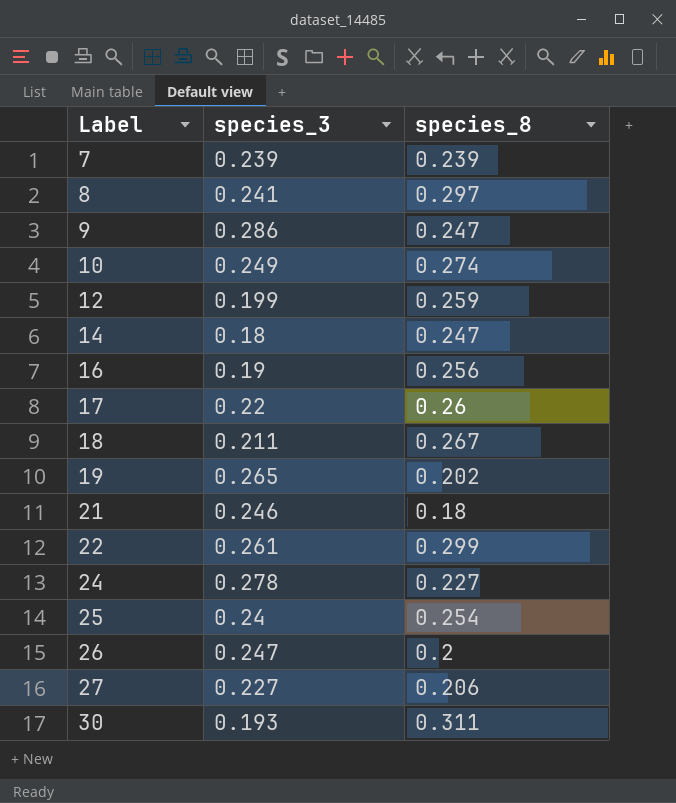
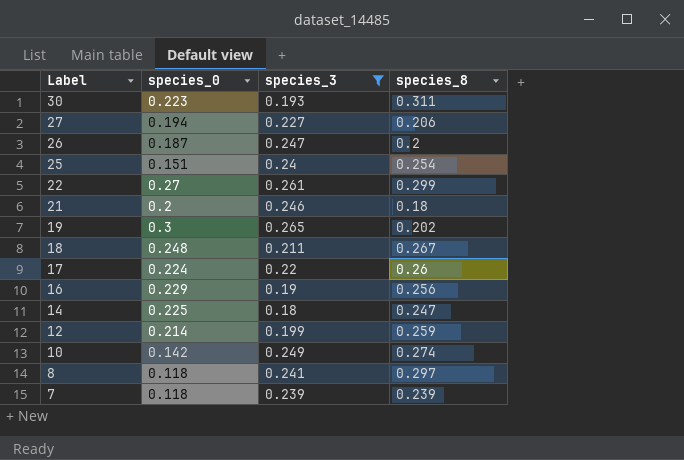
filter: none -> species_3 <= 0.265
row order: Label ascending -> Label descending
column species_0 | position: none -> 2

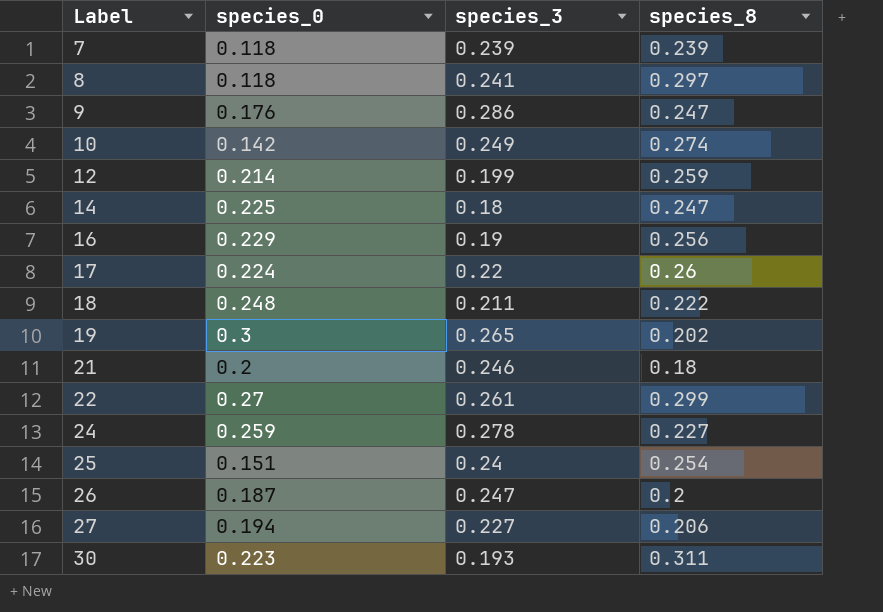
filter: species_3 <= 0.265 -> none
row order: Label descending -> Label ascending
18 | species_8: 0.267 -> 0.222

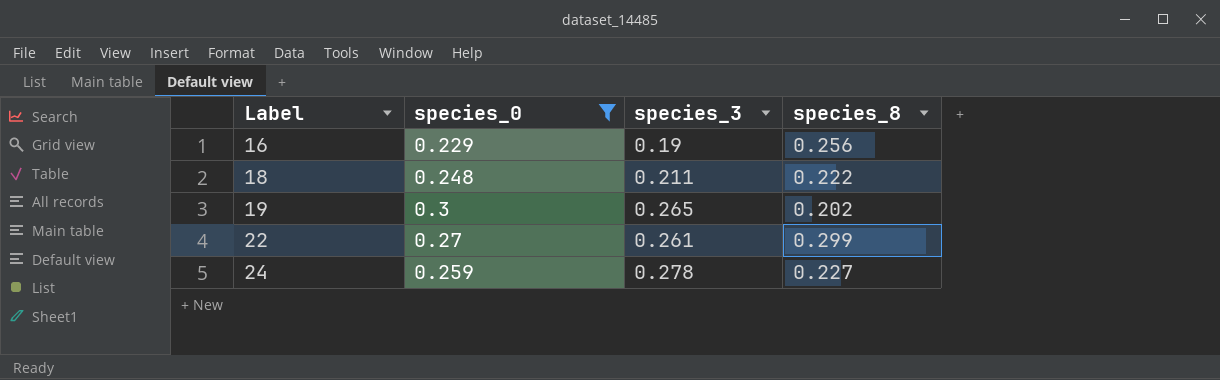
filter: none -> species_0 >= 0.229

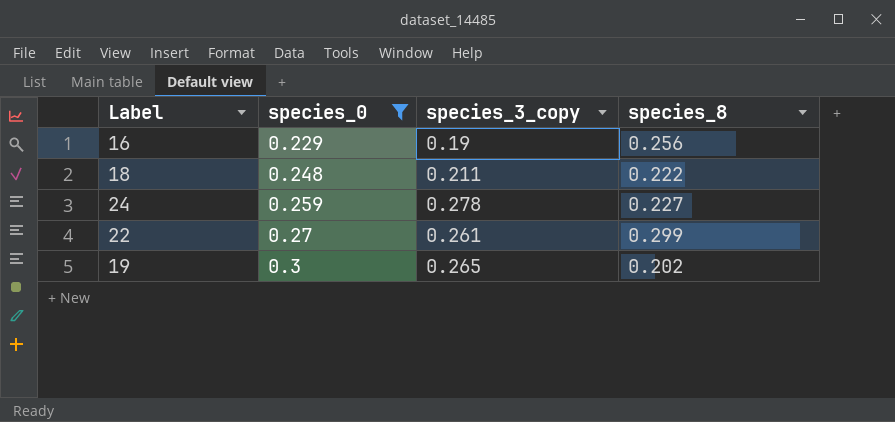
row order: Label ascending -> species_0 ascending
column name: species_3 -> species_3_copy

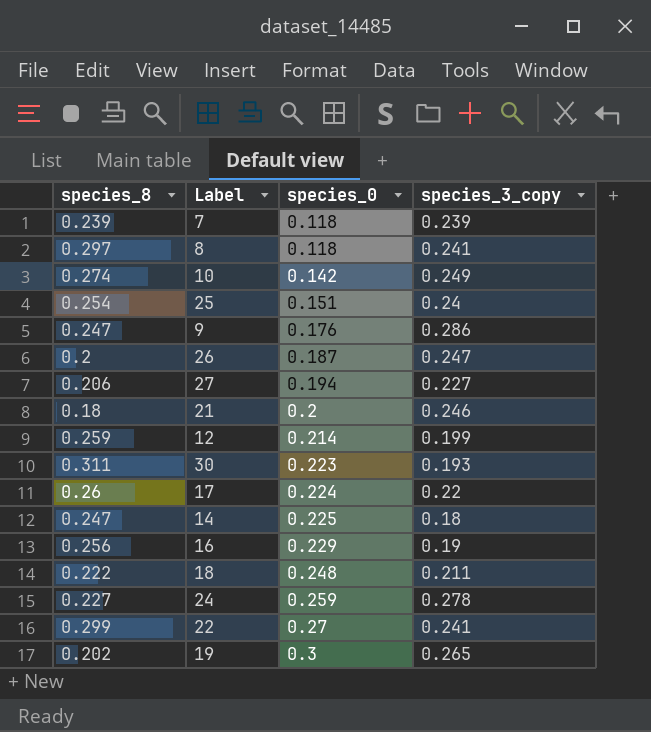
filter: species_0 >= 0.229 -> none
column species_8 | position: 4 -> 1
22 | species_3_copy: 0.261 -> 0.241

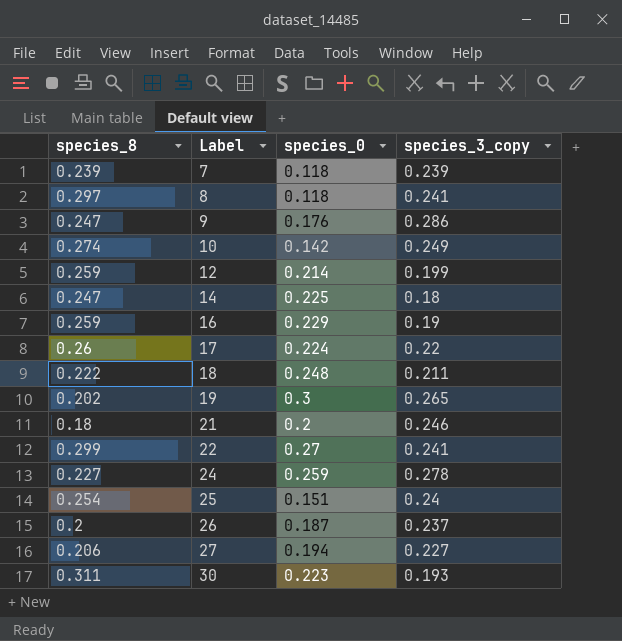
row order: species_0 ascending -> Label ascending
16 | species_8: 0.256 -> 0.259
26 | species_3_copy: 0.247 -> 0.237

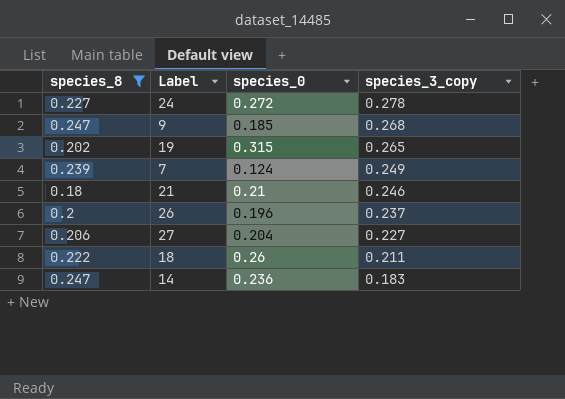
filter: none -> species_8 <= 0.247
row order: Label ascending -> species_3_copy descending
24 | species_0: 0.259 -> 0.272
9 | species_0: 0.176 -> 0.185
9 | species_3_copy: 0.286 -> 0.268
19 | species_0: 0.3 -> 0.315
7 | species_0: 0.118 -> 0.124
7 | species_3_copy: 0.239 -> 0.249
21 | species_0: 0.2 -> 0.21
26 | species_0: 0.187 -> 0.196
27 | species_0: 0.194 -> 0.204
18 | species_0: 0.248 -> 0.26
14 | species_0: 0.225 -> 0.236
14 | species_3_copy: 0.18 -> 0.183

